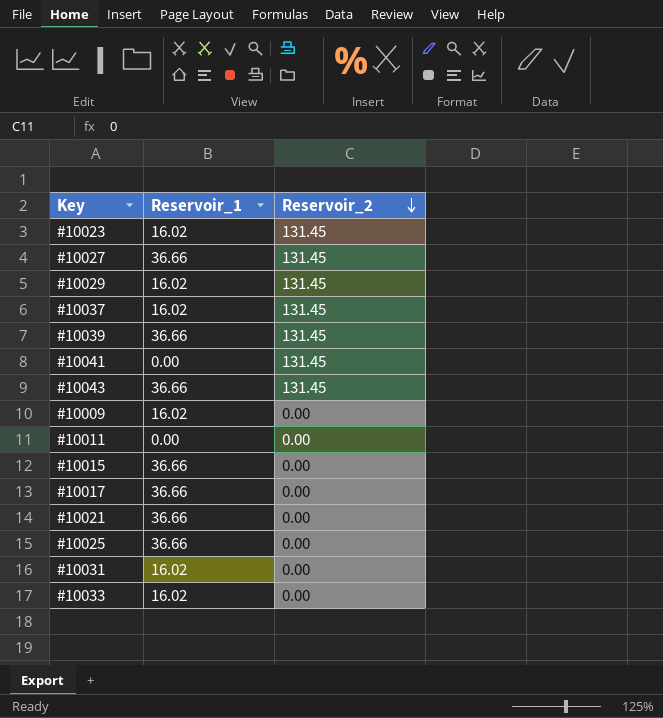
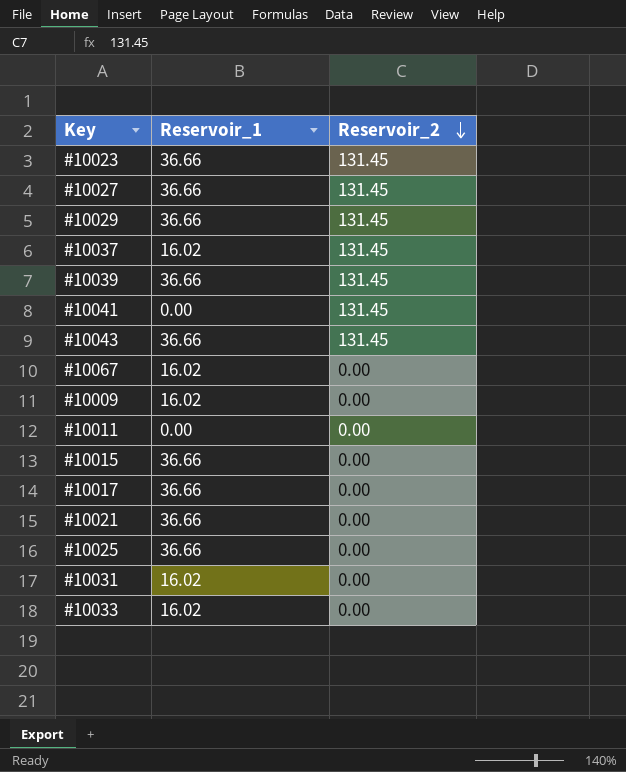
#10023 | Reservoir_1: 16.02 -> 36.66
#10029 | Reservoir_1: 16.02 -> 36.66
row #10067: none -> 16.02 | 0.00

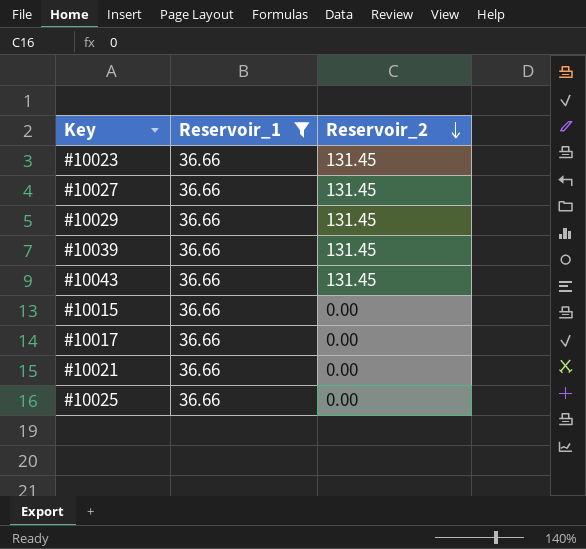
filter: none -> Reservoir_1 = 36.66

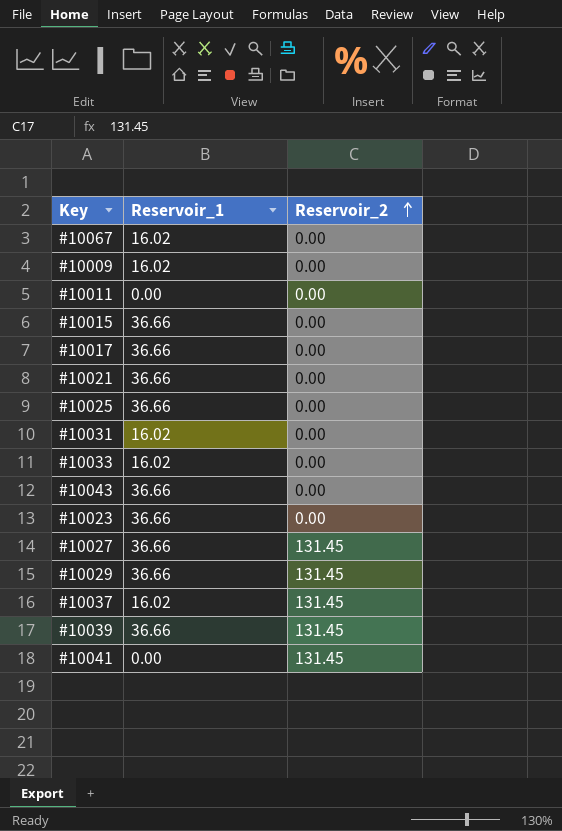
filter: Reservoir_1 = 36.66 -> none
row order: Reservoir_2 descending -> Reservoir_2 ascending
#10043 | Reservoir_2: 131.45 -> 0.00
#10023 | Reservoir_2: 131.45 -> 0.00

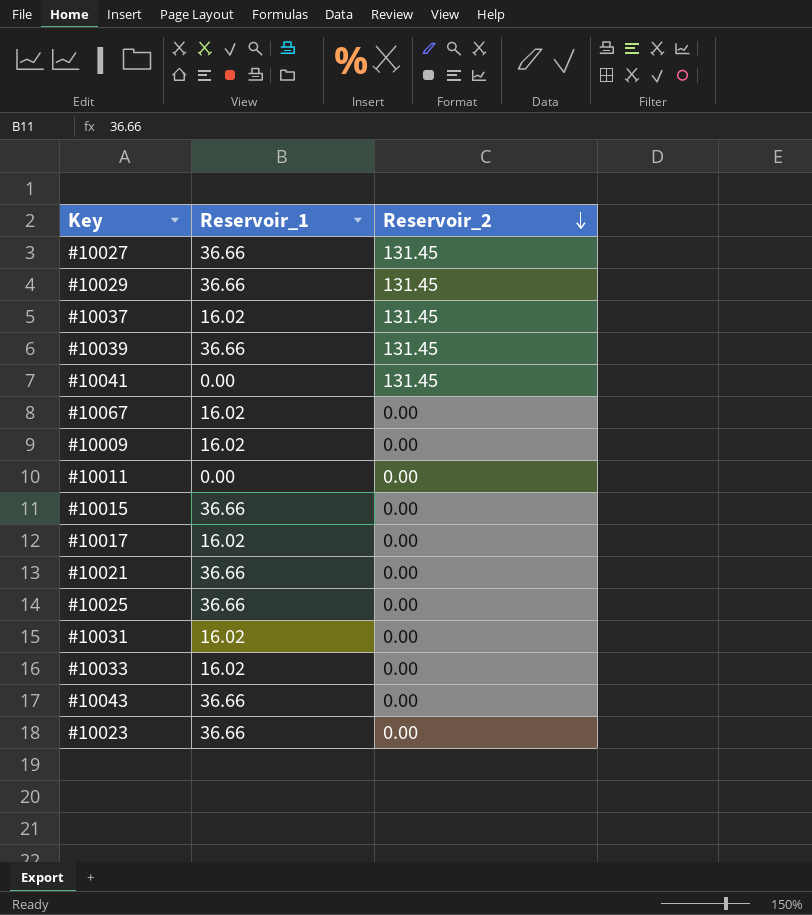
row order: Reservoir_2 ascending -> Reservoir_2 descending
#10017 | Reservoir_1: 36.66 -> 16.02

